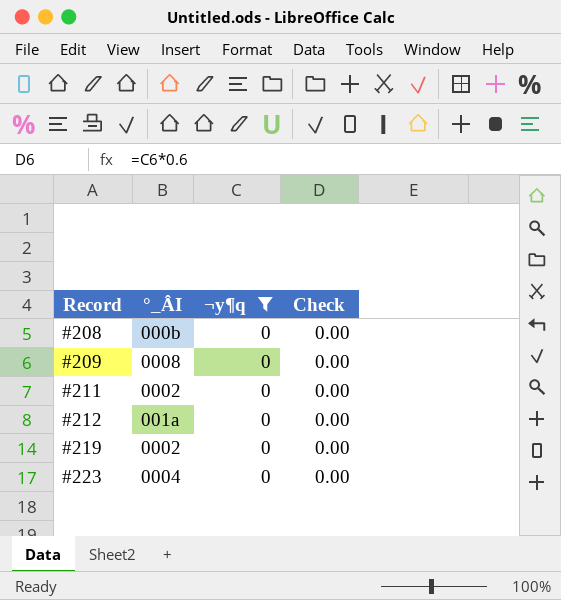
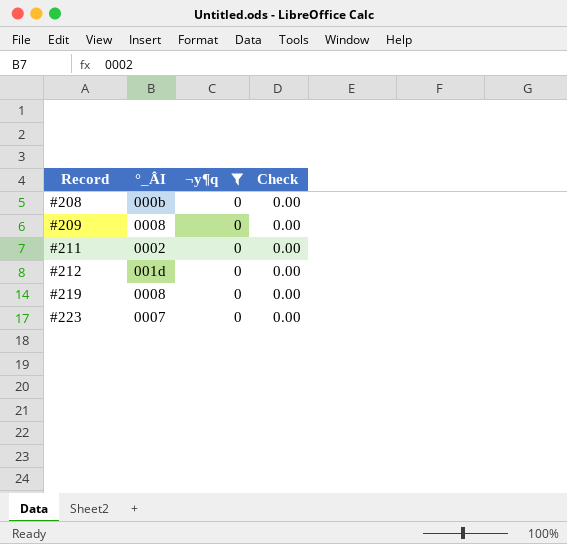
#212 | °_ÂI: 001a -> 001d
#219 | °_ÂI: 0002 -> 0008
#223 | °_ÂI: 0004 -> 0007

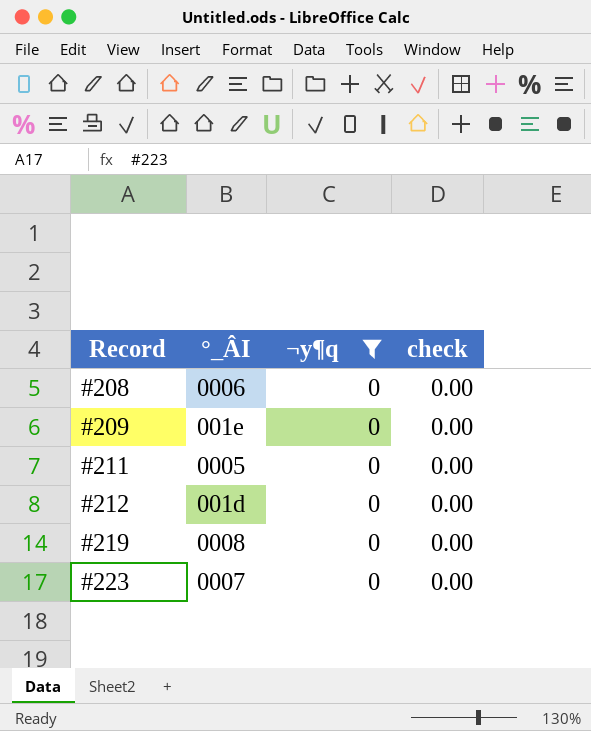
column name: Check -> check
#208 | °_ÂI: 000b -> 0006
#209 | °_ÂI: 0008 -> 001e
#211 | °_ÂI: 0002 -> 0005

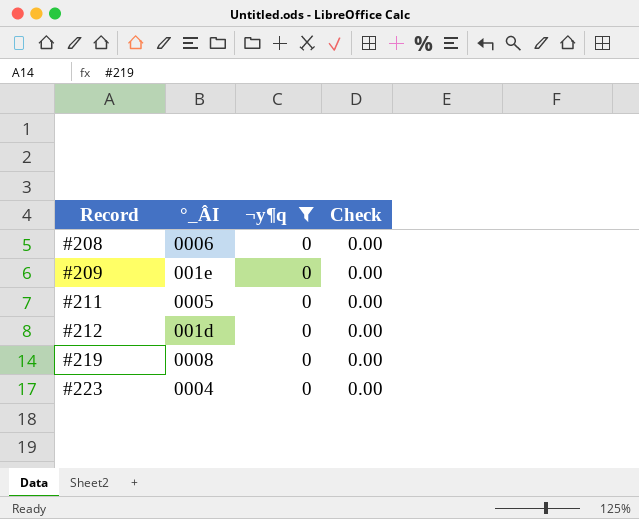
column name: check -> Check
#223 | °_ÂI: 0007 -> 0004

